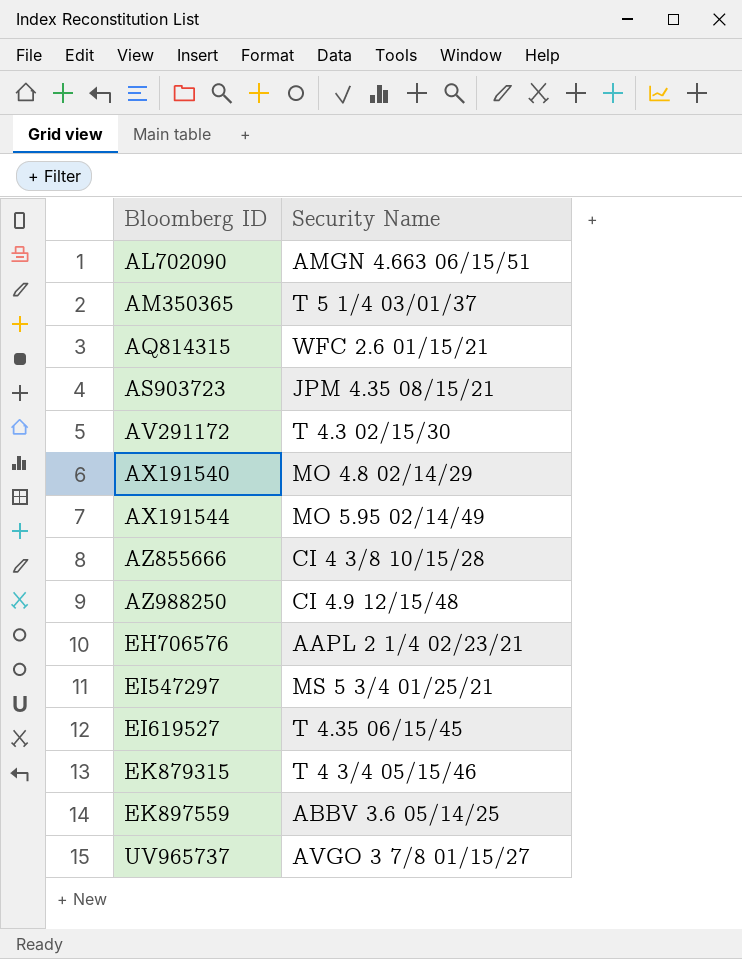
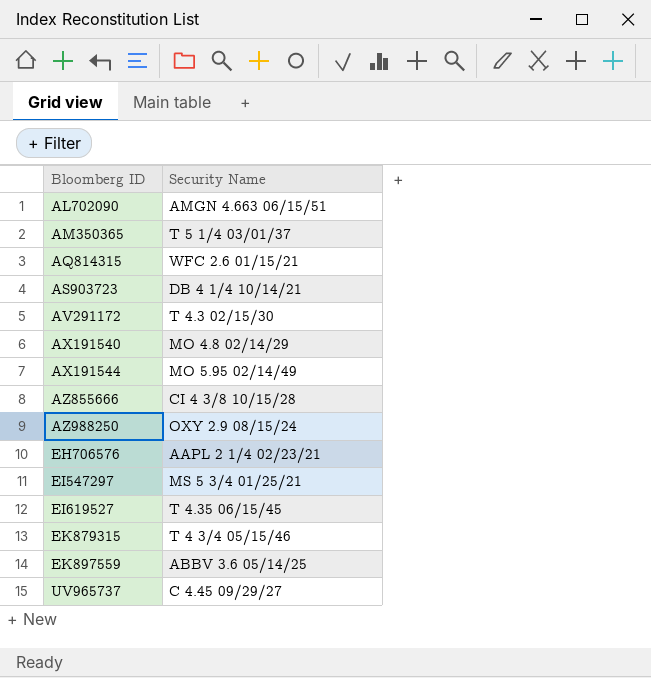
AS903723 | Security Name: JPM 4.35 08/15/21 -> DB 4 1/4 10/14/21
AZ988250 | Security Name: CI 4.9 12/15/48 -> OXY 2.9 08/15/24
UV965737 | Security Name: AVGO 3 7/8 01/15/27 -> C 4.45 09/29/27

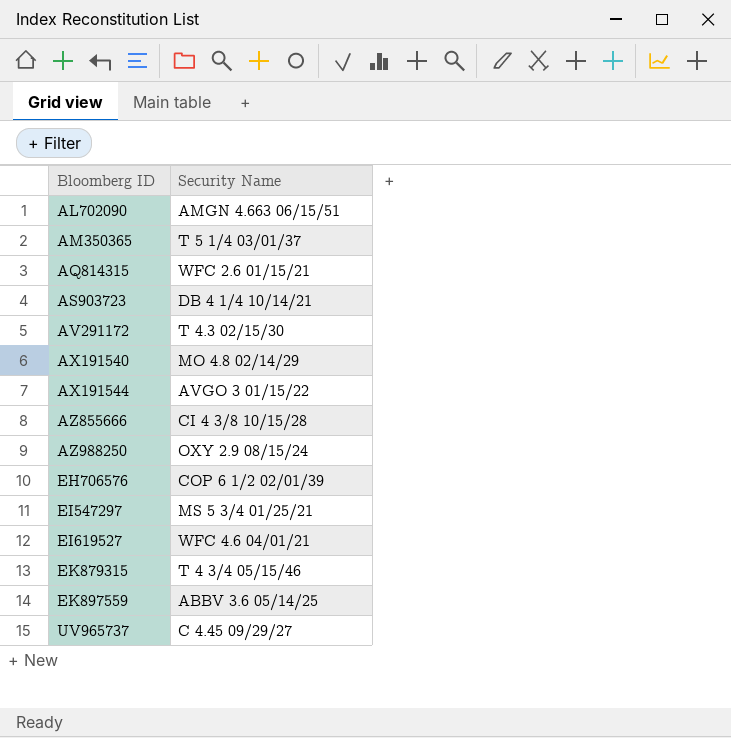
AX191544 | Security Name: MO 5.95 02/14/49 -> AVGO 3 01/15/22
EH706576 | Security Name: AAPL 2 1/4 02/23/21 -> COP 6 1/2 02/01/39
EI619527 | Security Name: T 4.35 06/15/45 -> WFC 4.6 04/01/21

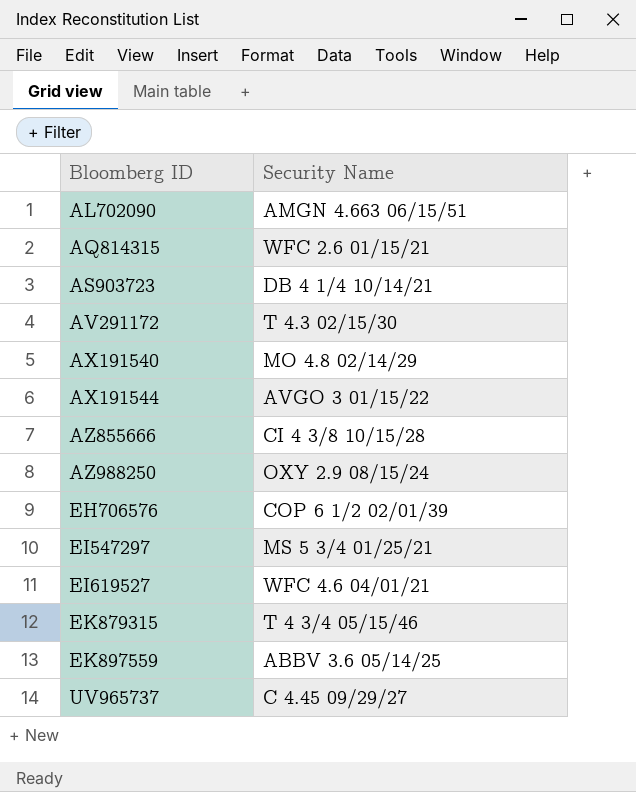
row AM350365: T 5 1/4 03/01/37 -> none

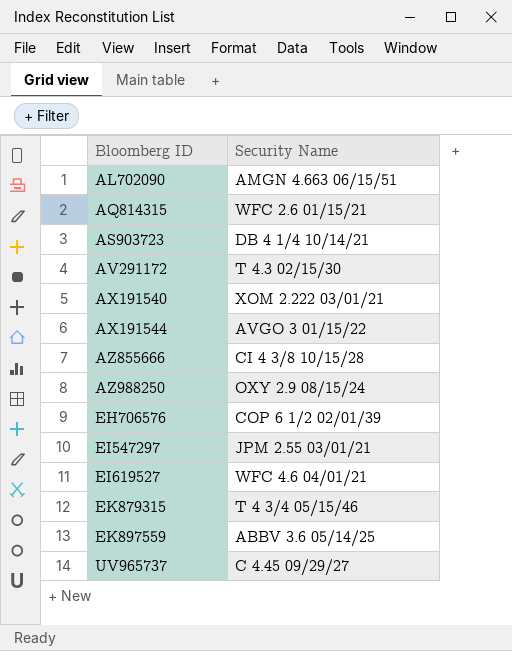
AX191540 | Security Name: MO 4.8 02/14/29 -> XOM 2.222 03/01/21
EI547297 | Security Name: MS 5 3/4 01/25/21 -> JPM 2.55 03/01/21

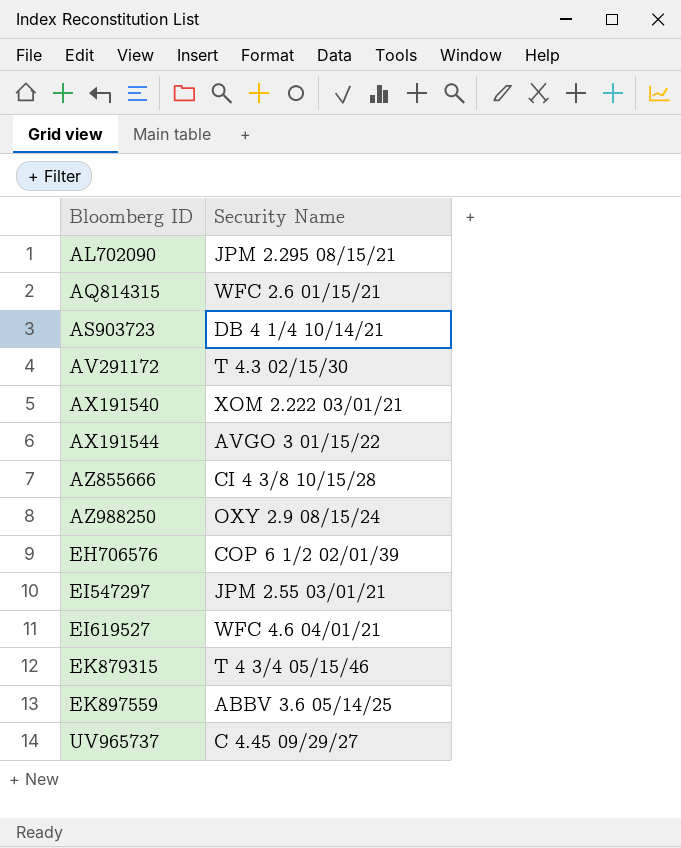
AL702090 | Security Name: AMGN 4.663 06/15/51 -> JPM 2.295 08/15/21

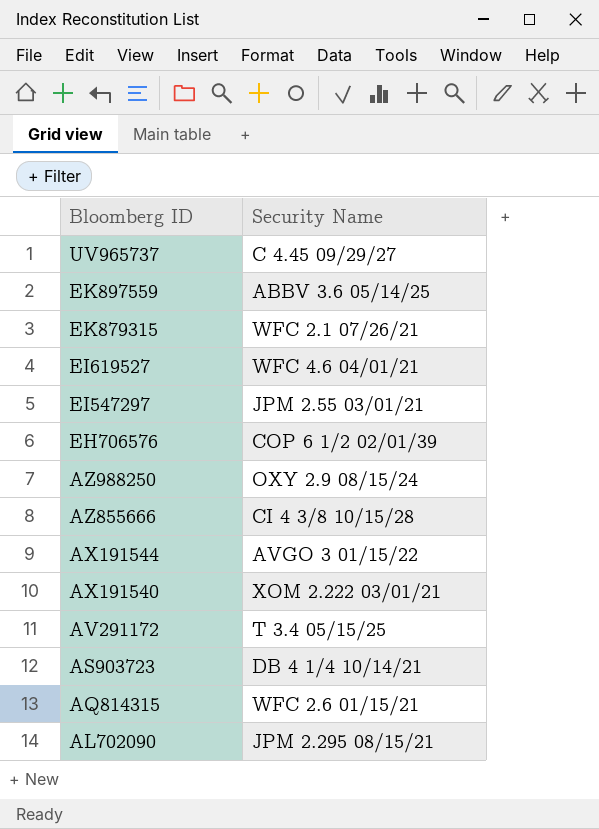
row order: Bloomberg ID ascending -> Bloomberg ID descending
EK879315 | Security Name: T 4 3/4 05/15/46 -> WFC 2.1 07/26/21
AV291172 | Security Name: T 4.3 02/15/30 -> T 3.4 05/15/25

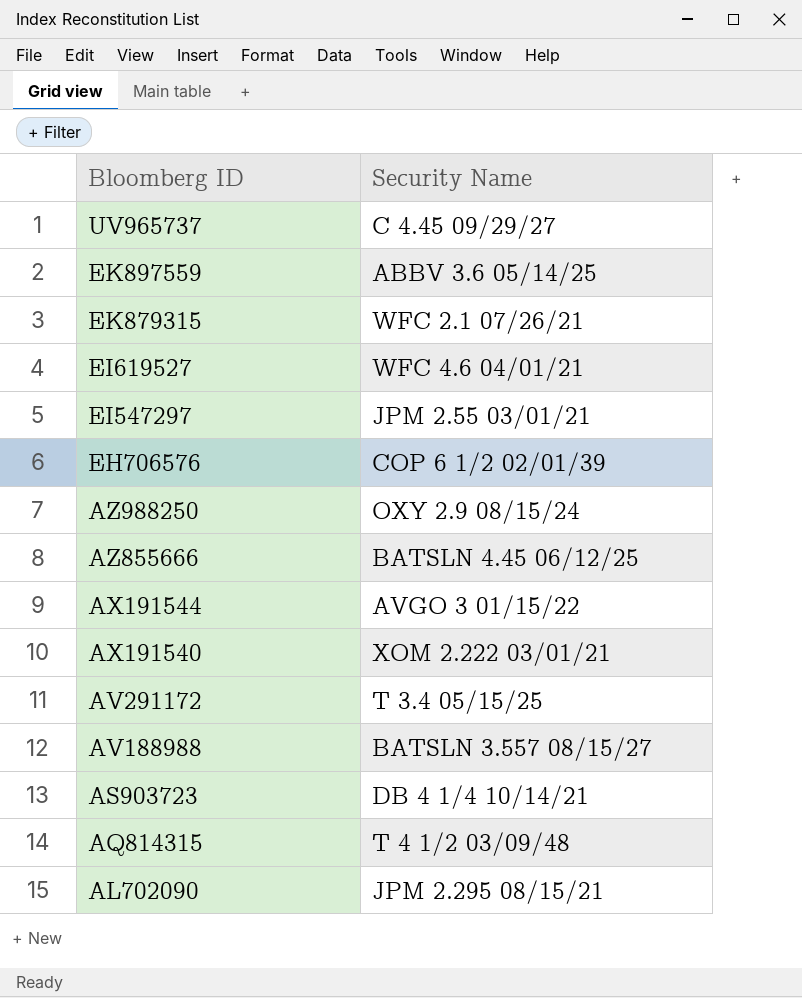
AZ855666 | Security Name: CI 4 3/8 10/15/28 -> BATSLN 4.45 06/12/25
row AV188988: none -> BATSLN 3.557 08/15/27
AQ814315 | Security Name: WFC 2.6 01/15/21 -> T 4 1/2 03/09/48

